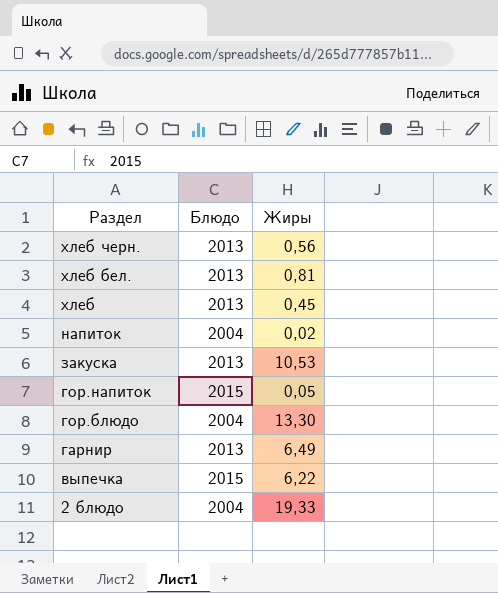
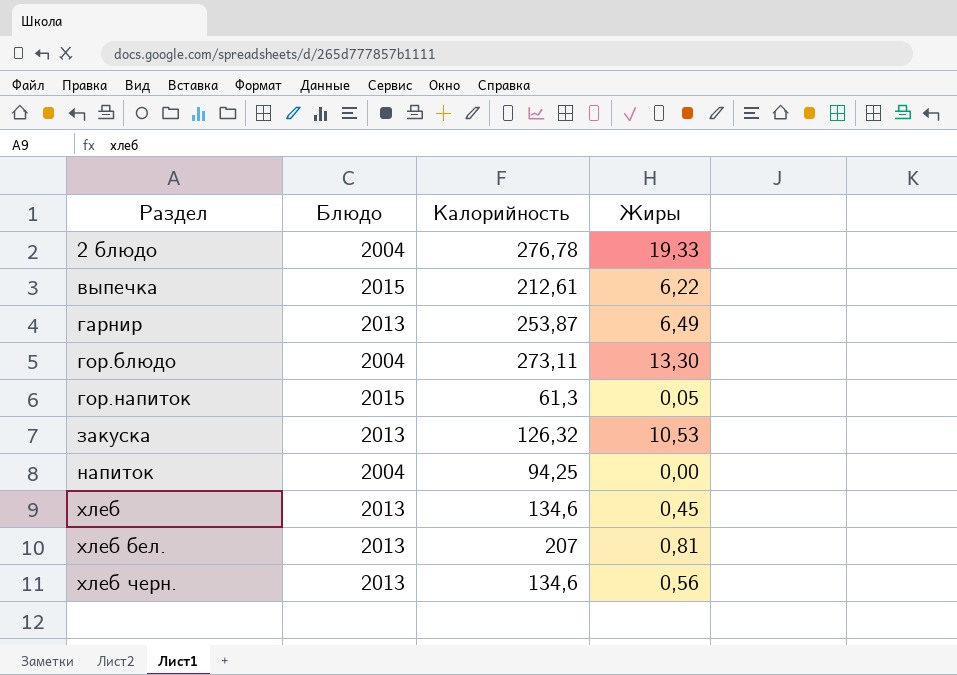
row order: Раздел descending -> Раздел ascending
column Калорийность | position: none -> 3
напиток | Жиры: 0,02 -> 0,00

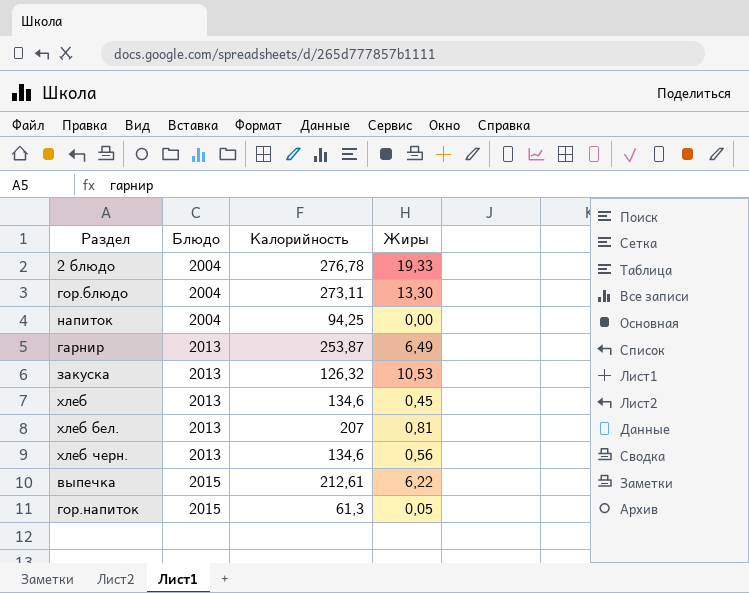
row order: Раздел ascending -> Блюдо ascending

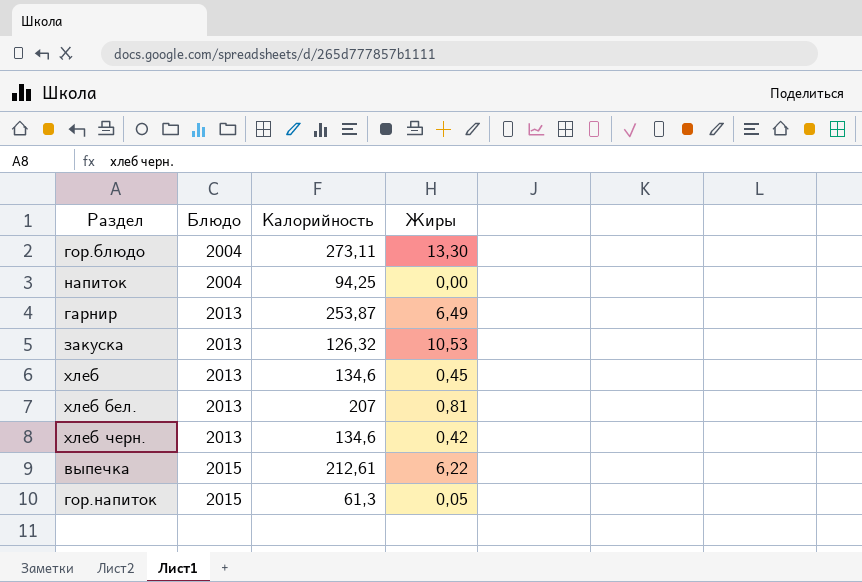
row 2 блюдо: 2004 | 276,78 | 19,33 -> none
хлеб черн. | Жиры: 0,56 -> 0,42

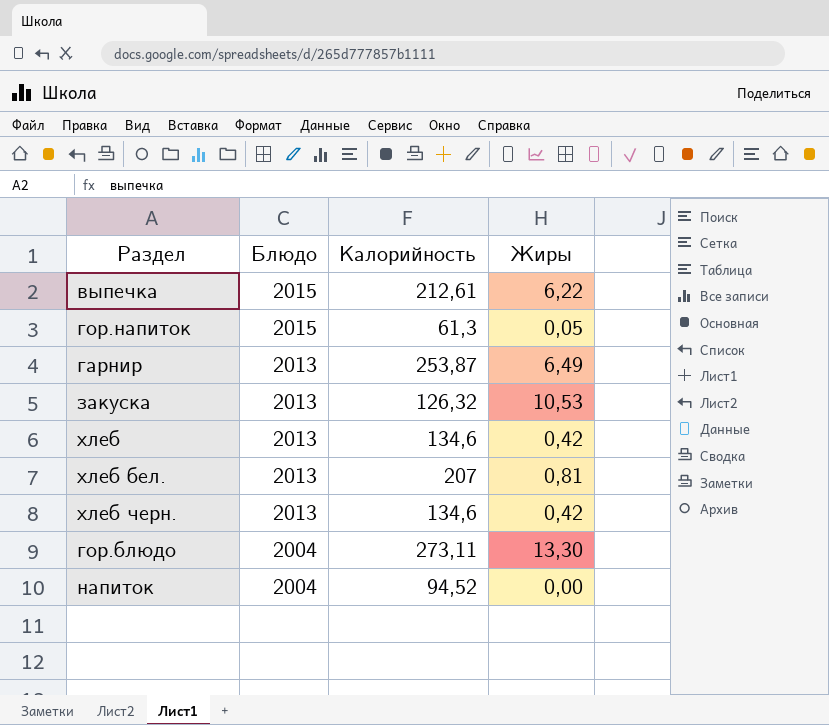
row order: Блюдо ascending -> Блюдо descending
хлеб | Жиры: 0,45 -> 0,42
напиток | Калорийность: 94,25 -> 94,52

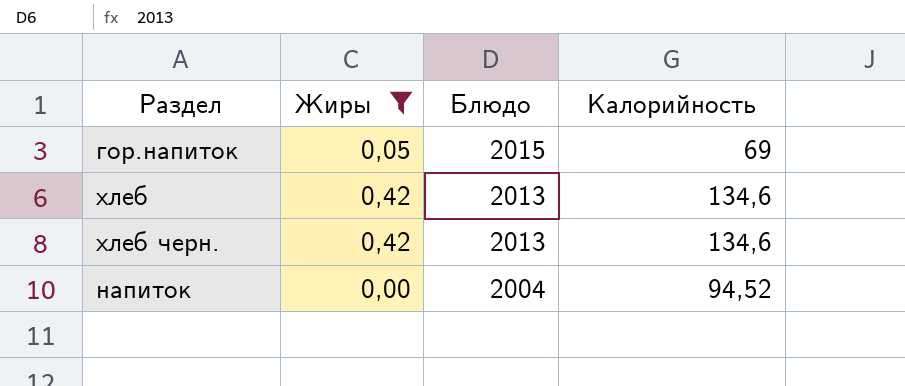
filter: none -> Жиры <= 0,42
column Жиры | position: 4 -> 2
гор.напиток | Калорийность: 61,3 -> 69

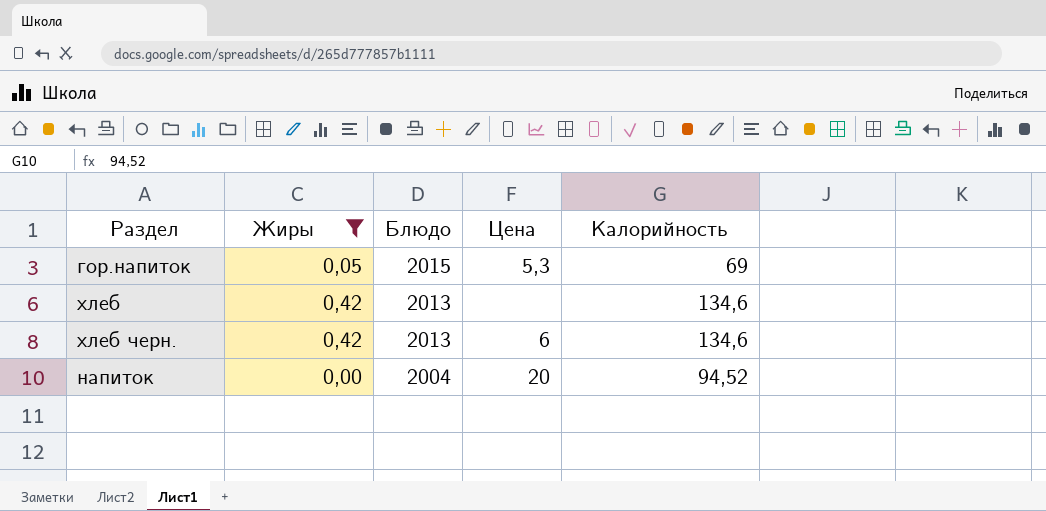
column Цена | position: none -> 4

